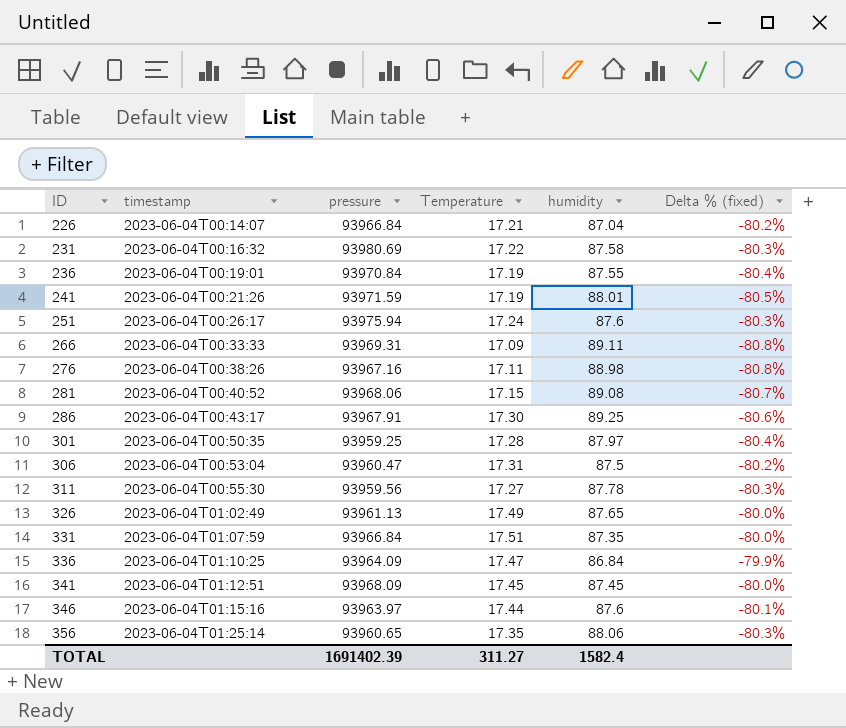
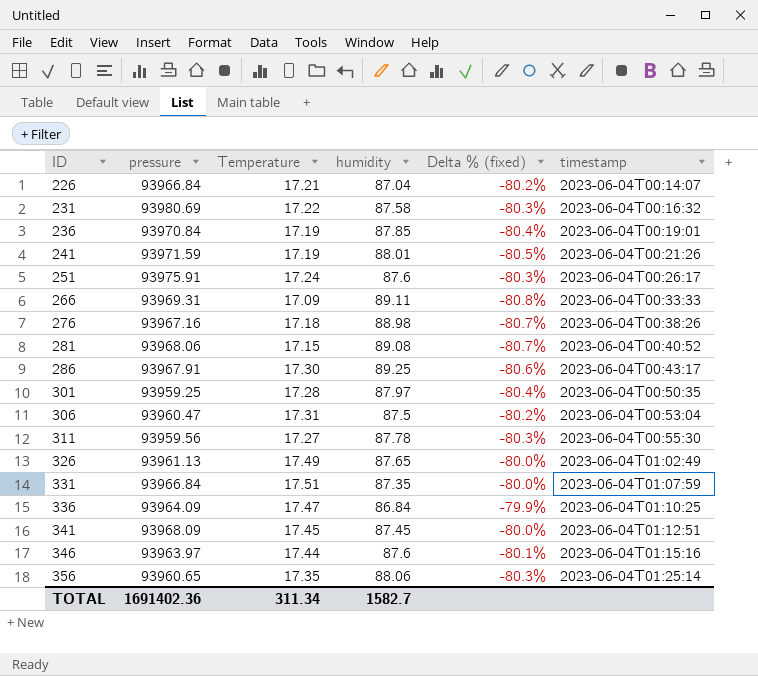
column timestamp | position: 2 -> 6
236 | humidity: 87.55 -> 87.85
251 | pressure: 93975.94 -> 93975.91
276 | Temperature: 17.11 -> 17.18
276 | Delta % (fixed): -80.8% -> -80.7%
TOTAL | pressure: 1691402.39 -> 1691402.36
TOTAL | Temperature: 311.27 -> 311.34
TOTAL | humidity: 1582.4 -> 1582.7

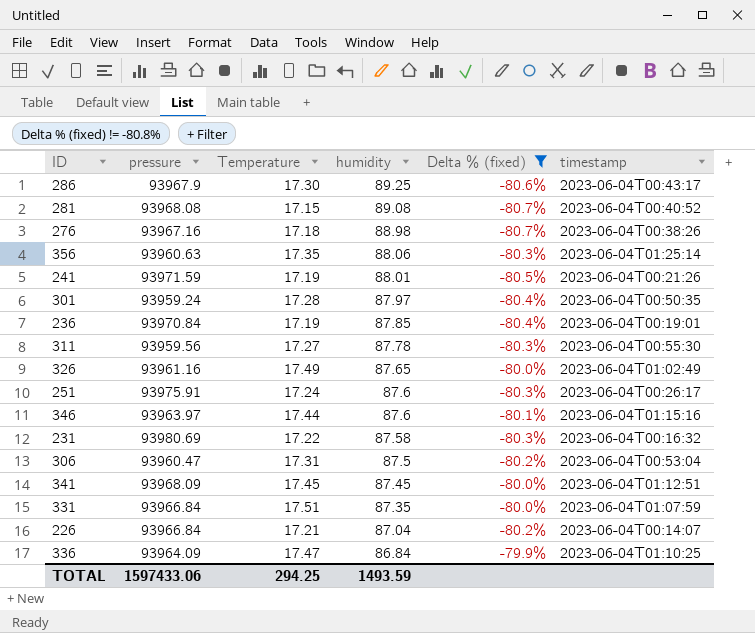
filter: none -> Delta % (fixed) != -80.8%
row order: ID ascending -> humidity descending
286 | pressure: 93967.91 -> 93967.9
281 | pressure: 93968.06 -> 93968.08
356 | pressure: 93960.65 -> 93960.63
301 | pressure: 93959.25 -> 93959.24
326 | pressure: 93961.13 -> 93961.16
TOTAL | pressure: 1691402.36 -> 1597433.06
TOTAL | Temperature: 311.34 -> 294.25
TOTAL | humidity: 1582.7 -> 1493.59

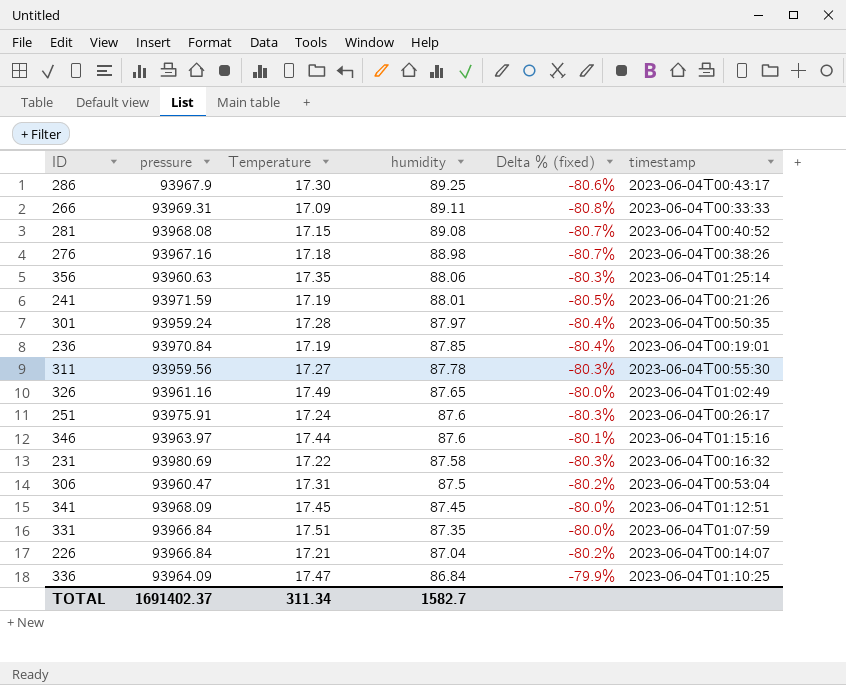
filter: Delta % (fixed) != -80.8% -> none
TOTAL | pressure: 1597433.06 -> 1691402.37
TOTAL | Temperature: 294.25 -> 311.34
TOTAL | humidity: 1493.59 -> 1582.7

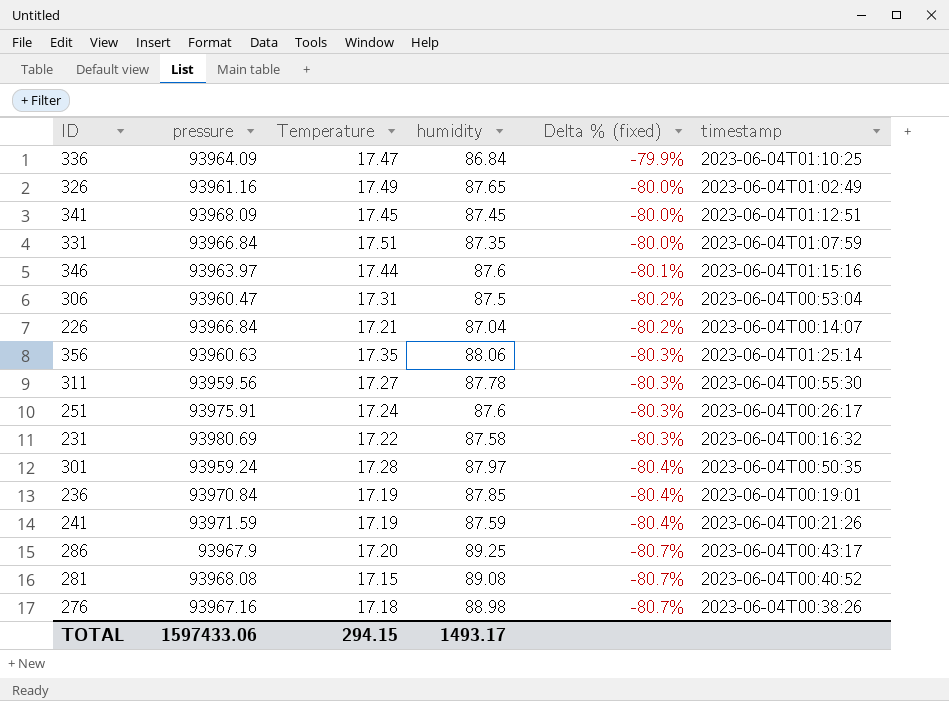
row order: humidity descending -> Delta % (fixed) descending
row 266: 93969.31 | 17.09 | 89.11 | -80.8% | 2023-06-04T00:33:33 -> none
241 | humidity: 88.01 -> 87.59
241 | Delta % (fixed): -80.5% -> -80.4%
286 | Temperature: 17.30 -> 17.20
286 | Delta % (fixed): -80.6% -> -80.7%
TOTAL | pressure: 1691402.37 -> 1597433.06
TOTAL | Temperature: 311.34 -> 294.15
TOTAL | humidity: 1582.7 -> 1493.17

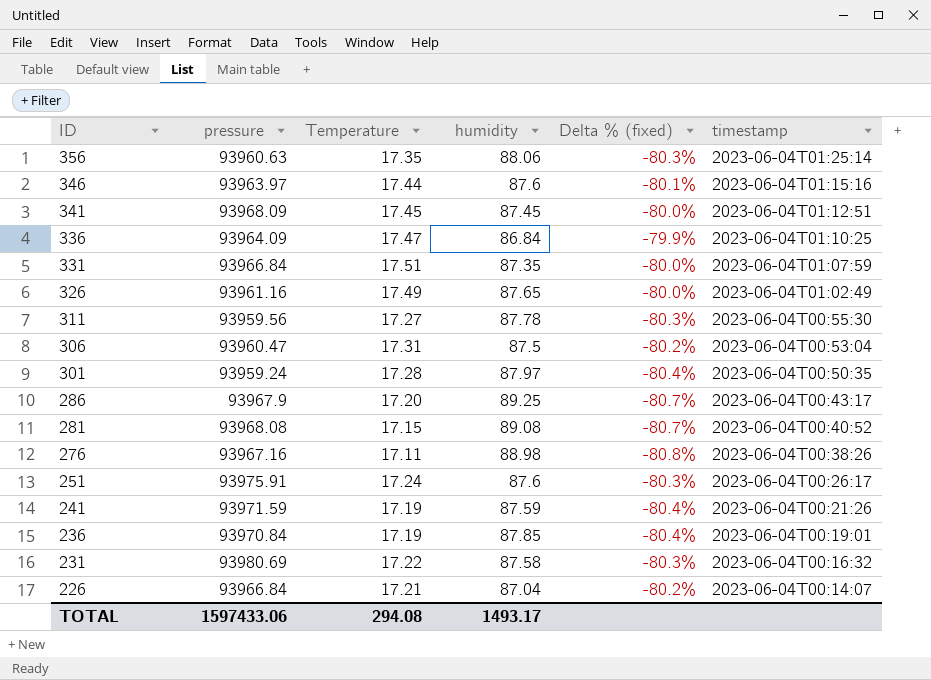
row order: Delta % (fixed) descending -> ID descending
276 | Temperature: 17.18 -> 17.11
276 | Delta % (fixed): -80.7% -> -80.8%
TOTAL | Temperature: 294.15 -> 294.08

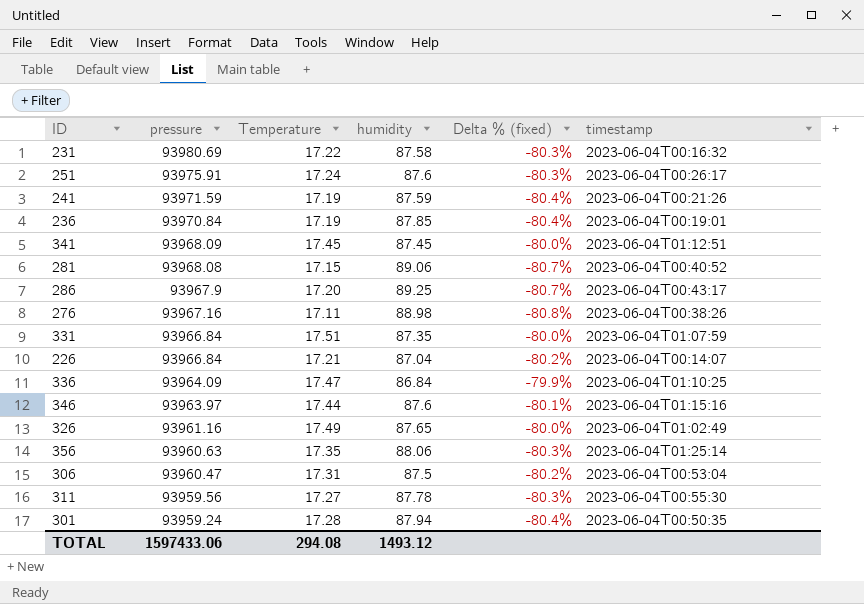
row order: ID descending -> pressure descending
281 | humidity: 89.08 -> 89.06
301 | humidity: 87.97 -> 87.94
TOTAL | humidity: 1493.17 -> 1493.12

